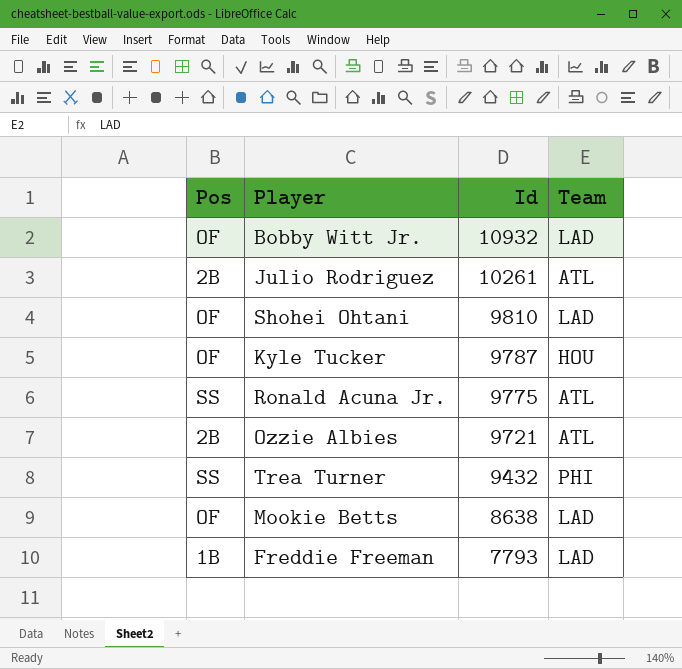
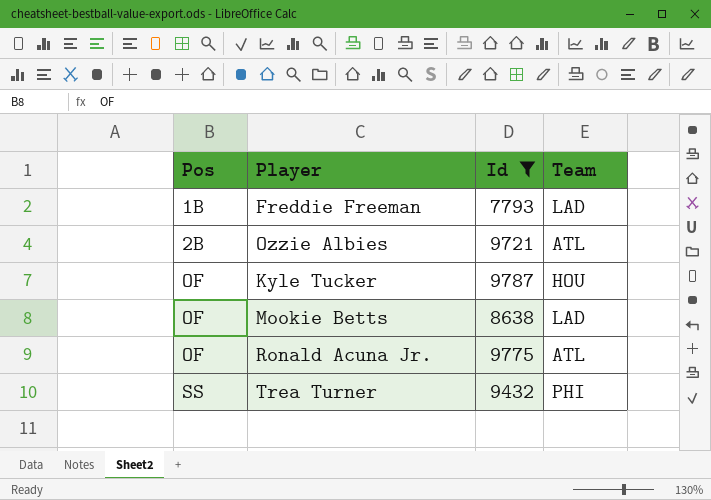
filter: none -> Id <= 9787
row order: Id descending -> Pos ascending
Ronald Acuna Jr. | Pos: SS -> OF

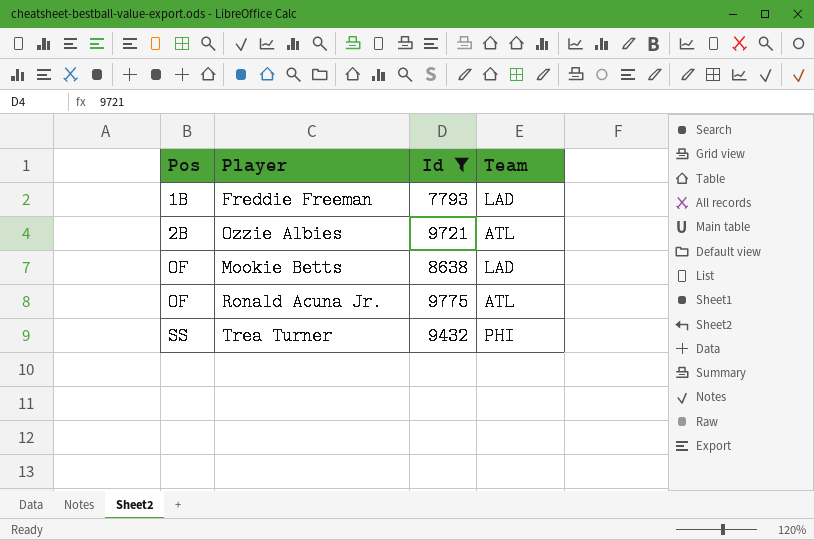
row Kyle Tucker: OF | 9787 | HOU -> none

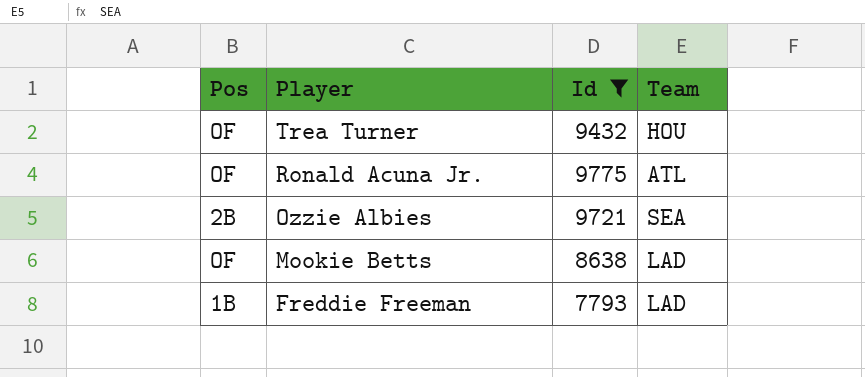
row order: Pos ascending -> Player descending
Trea Turner | Pos: SS -> OF
Trea Turner | Team: PHI -> HOU
Ozzie Albies | Team: ATL -> SEA

